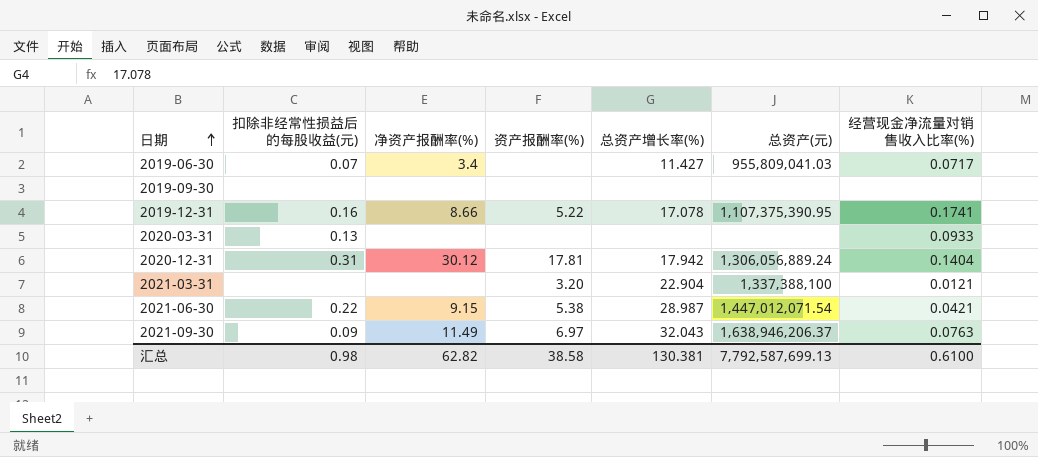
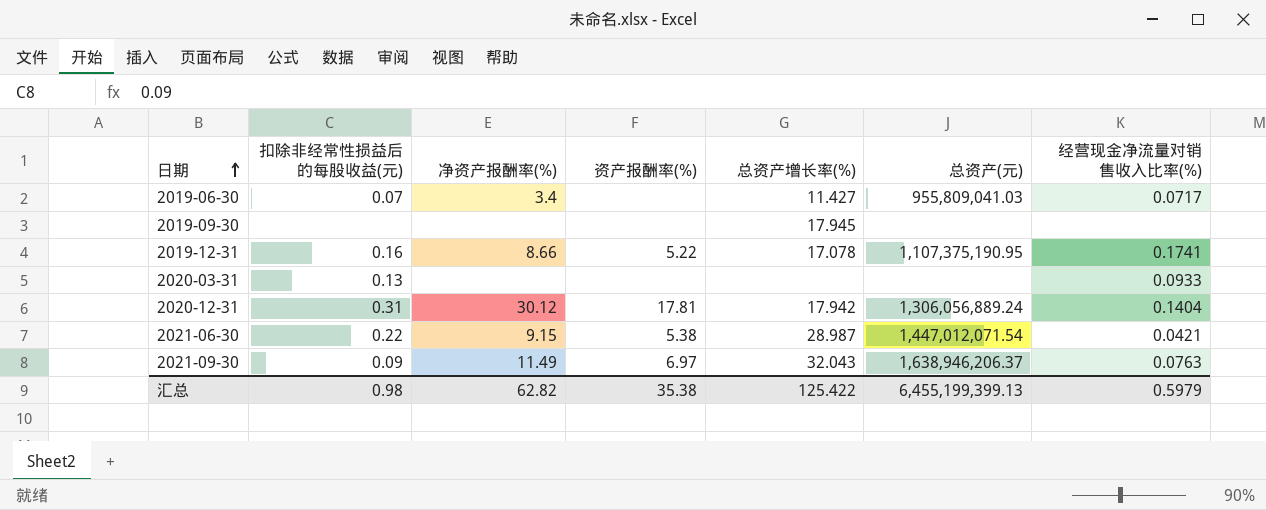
row 2021-03-31: none | none | 3.20 | 22.904 | 1,337,388,100 | 0.0121 -> none
2019-09-30 | 总资产增长率(%): none -> 17.945
2019-12-31 | 总资产(元): 1,107,375,390.95 -> 1,107,375,190.95
汇总 | 资产报酬率(%): 38.58 -> 35.38
汇总 | 总资产增长率(%): 130.381 -> 125.422
汇总 | 总资产(元): 7,792,587,699.13 -> 6,455,199,399.13
汇总 | 经营现金净流量对销售收入比率(%): 0.6100 -> 0.5979

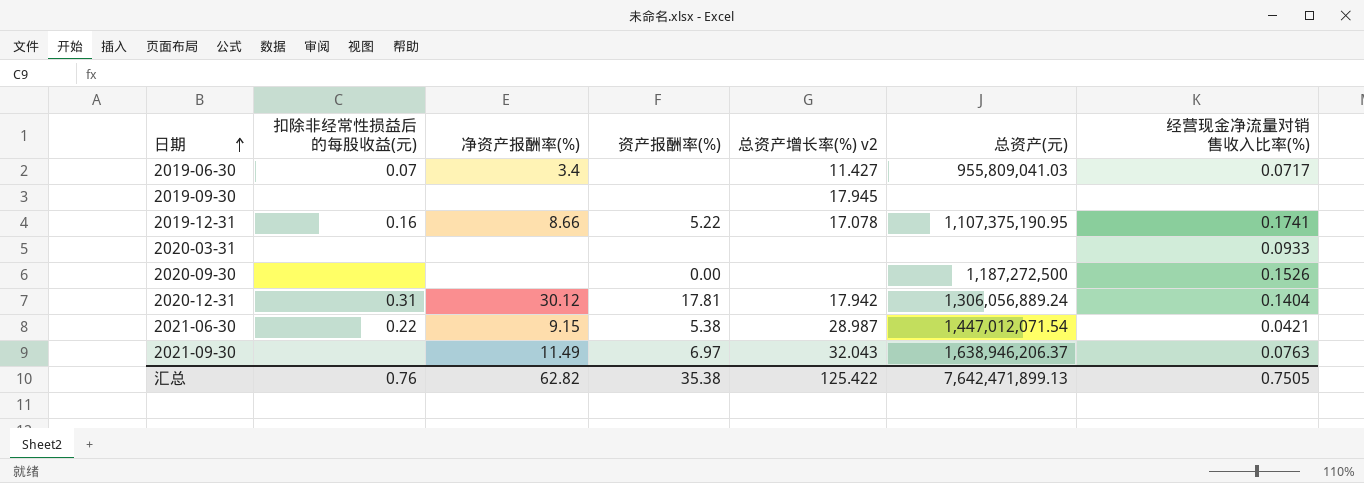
column name: 总资产增长率(%) -> 总资产增长率(%) v2
2020-03-31 | 扣除非经常性损益后的每股收益(元): 0.13 -> none
row 2020-09-30: none -> none | none | 0.00 | none | 1,187,272,500 | 0.1526
2021-09-30 | 扣除非经常性损益后的每股收益(元): 0.09 -> none
汇总 | 扣除非经常性损益后的每股收益(元): 0.98 -> 0.76
汇总 | 总资产(元): 6,455,199,399.13 -> 7,642,471,899.13
汇总 | 经营现金净流量对销售收入比率(%): 0.5979 -> 0.7505

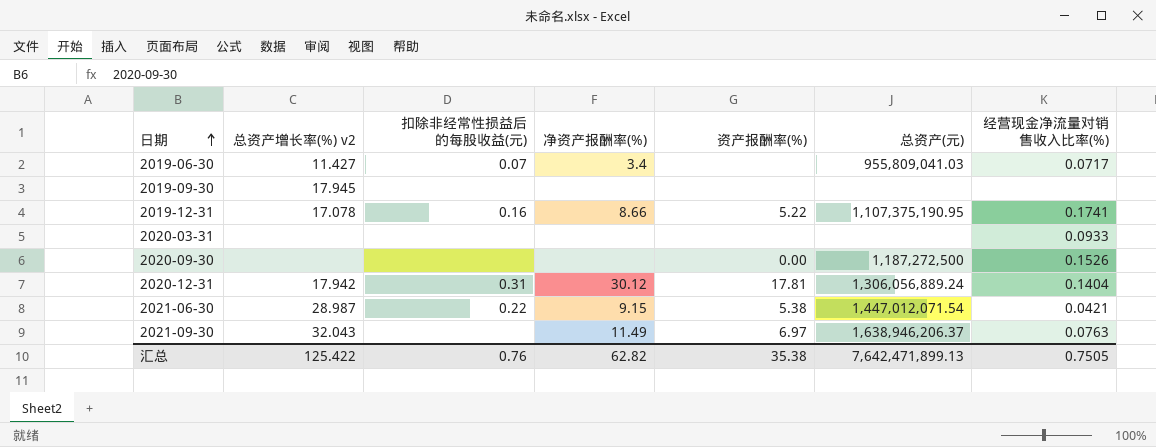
column 总资产增长率(%) v2 | position: 5 -> 2

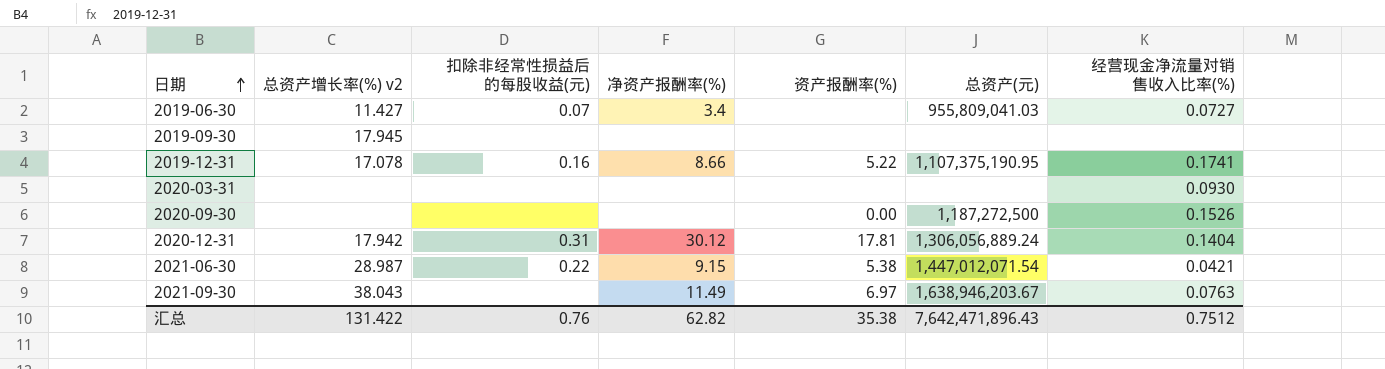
2019-06-30 | 经营现金净流量对销售收入比率(%): 0.0717 -> 0.0727
2020-03-31 | 经营现金净流量对销售收入比率(%): 0.0933 -> 0.0930
2021-09-30 | 总资产增长率(%) v2: 32.043 -> 38.043
2021-09-30 | 总资产(元): 1,638,946,206.37 -> 1,638,946,203.67
汇总 | 总资产增长率(%) v2: 125.422 -> 131.422
汇总 | 总资产(元): 7,642,471,899.13 -> 7,642,471,896.43
汇总 | 经营现金净流量对销售收入比率(%): 0.7505 -> 0.7512

